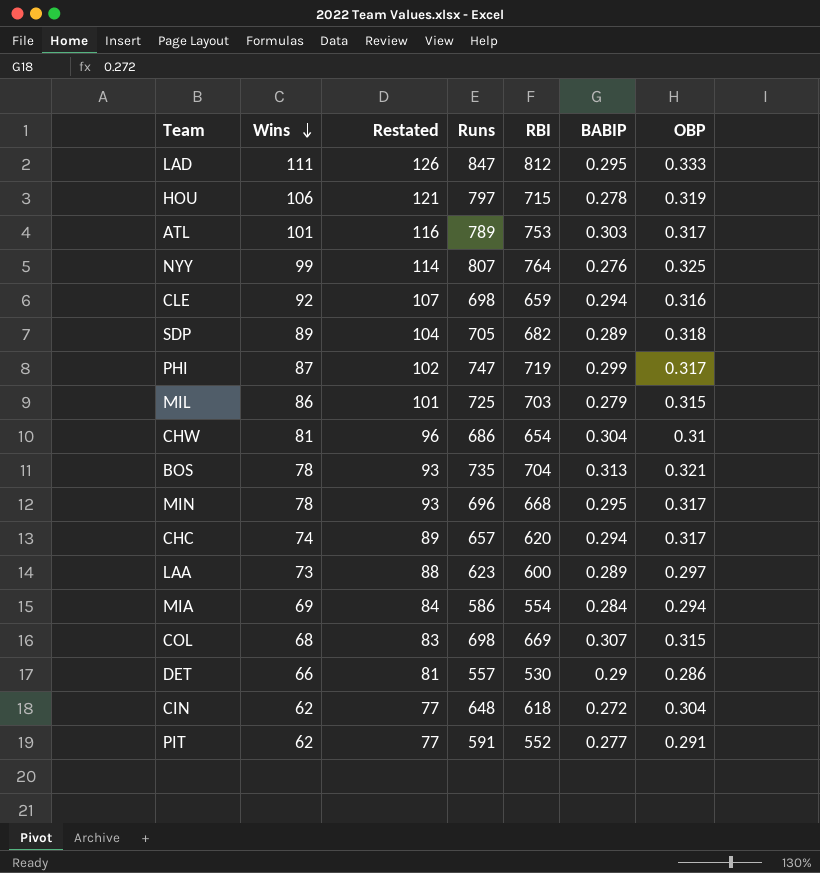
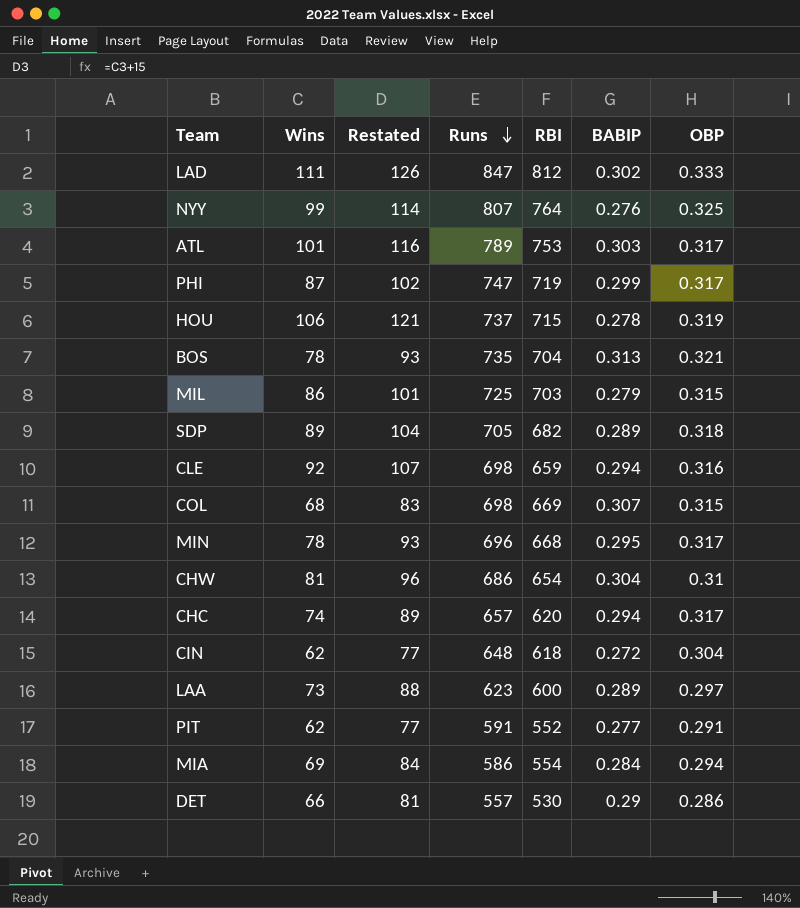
row order: Wins descending -> Runs descending
LAD | BABIP: 0.295 -> 0.302
HOU | Runs: 797 -> 737

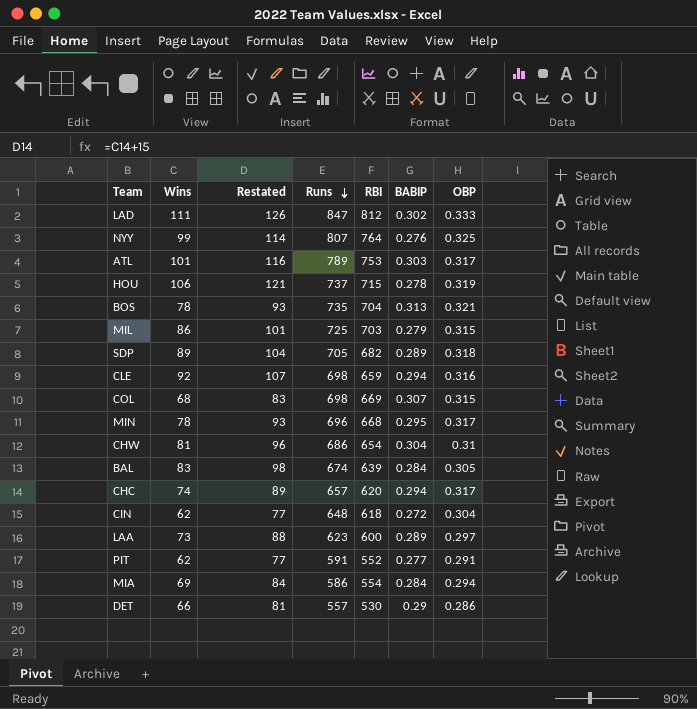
row PHI: 87 | 102 | 747 | 719 | 0.299 | 0.317 -> none
row BAL: none -> 83 | 98 | 674 | 639 | 0.284 | 0.305

